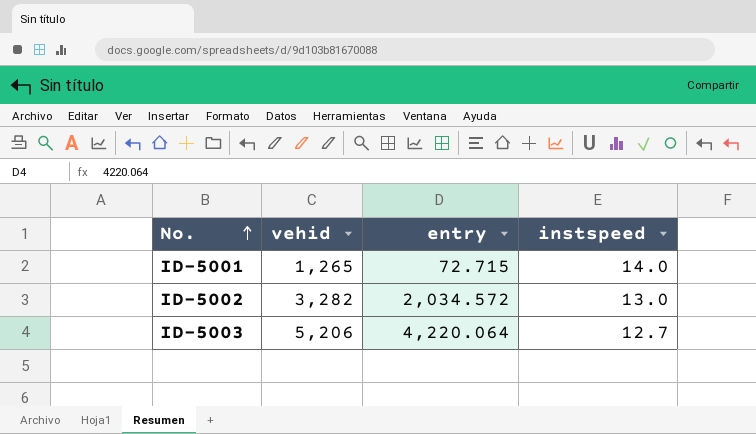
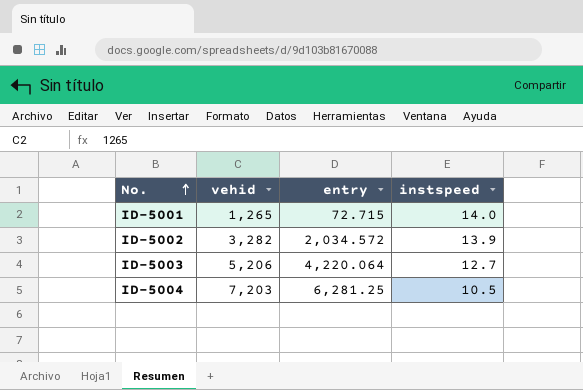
ID-5002 | instspeed: 13.0 -> 13.9
row ID-5004: none -> 7,203 | 6,281.25 | 10.5

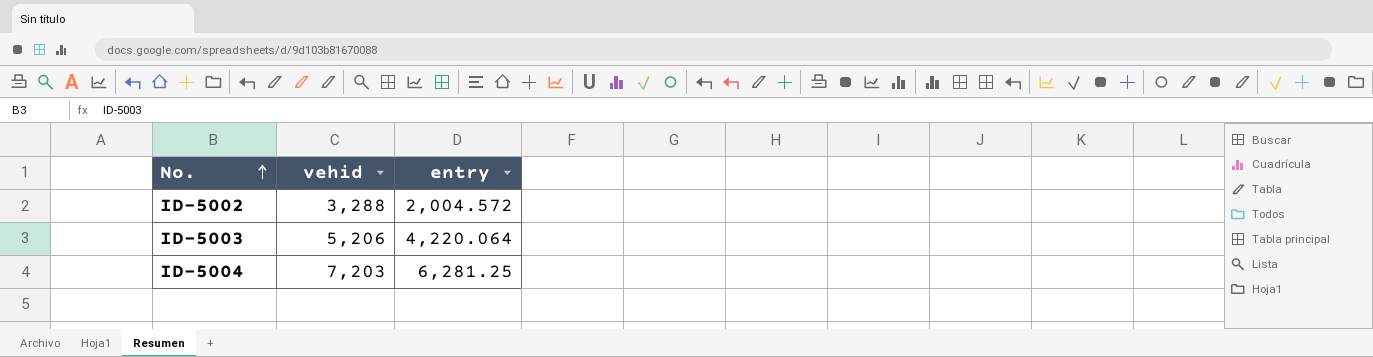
column instspeed | position: 4 -> none
row ID-5001: 1,265 | 72.715 | 14.0 -> none
ID-5002 | vehid: 3,282 -> 3,288
ID-5002 | entry: 2,034.572 -> 2,004.572

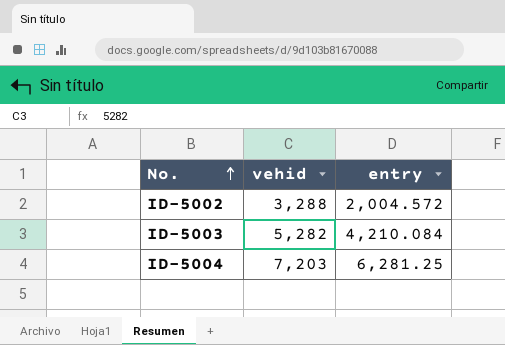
ID-5003 | vehid: 5,206 -> 5,282
ID-5003 | entry: 4,220.064 -> 4,210.084

